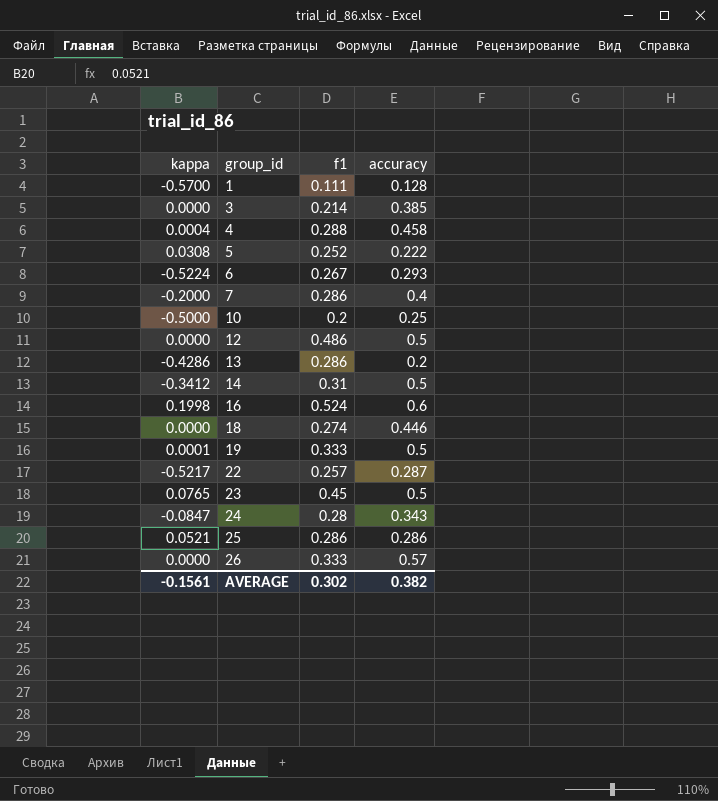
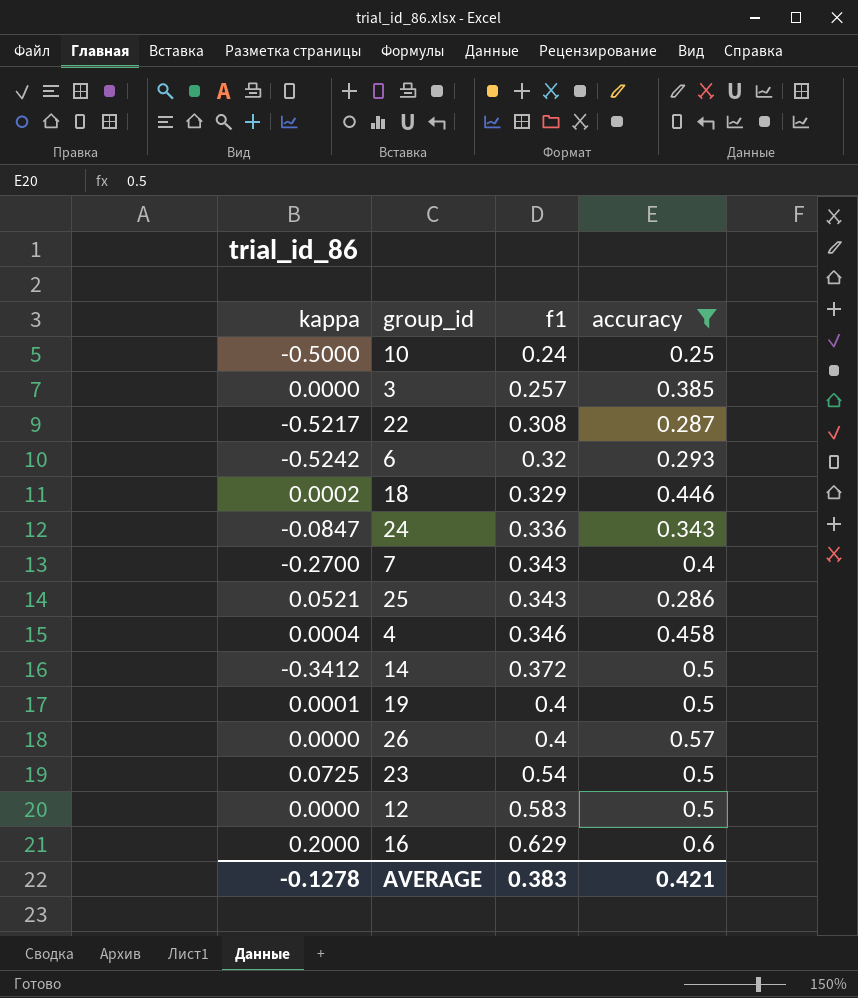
filter: none -> accuracy >= 0.25
row order: group_id ascending -> f1 ascending
10 | f1: 0.2 -> 0.24
3 | f1: 0.214 -> 0.257
22 | f1: 0.257 -> 0.308
6 | kappa: -0.5224 -> -0.5242
6 | f1: 0.267 -> 0.32
18 | kappa: 0.0000 -> 0.0002
18 | f1: 0.274 -> 0.329
24 | f1: 0.28 -> 0.336
7 | kappa: -0.2000 -> -0.2700
7 | f1: 0.286 -> 0.343
25 | f1: 0.286 -> 0.343
4 | f1: 0.288 -> 0.346
14 | f1: 0.31 -> 0.372
19 | f1: 0.333 -> 0.4
26 | f1: 0.333 -> 0.4
23 | kappa: 0.0765 -> 0.0725
23 | f1: 0.45 -> 0.54
12 | f1: 0.486 -> 0.583
16 | kappa: 0.1998 -> 0.2000
16 | f1: 0.524 -> 0.629
AVERAGE | kappa: -0.1561 -> -0.1278
AVERAGE | f1: 0.302 -> 0.383
AVERAGE | accuracy: 0.382 -> 0.421

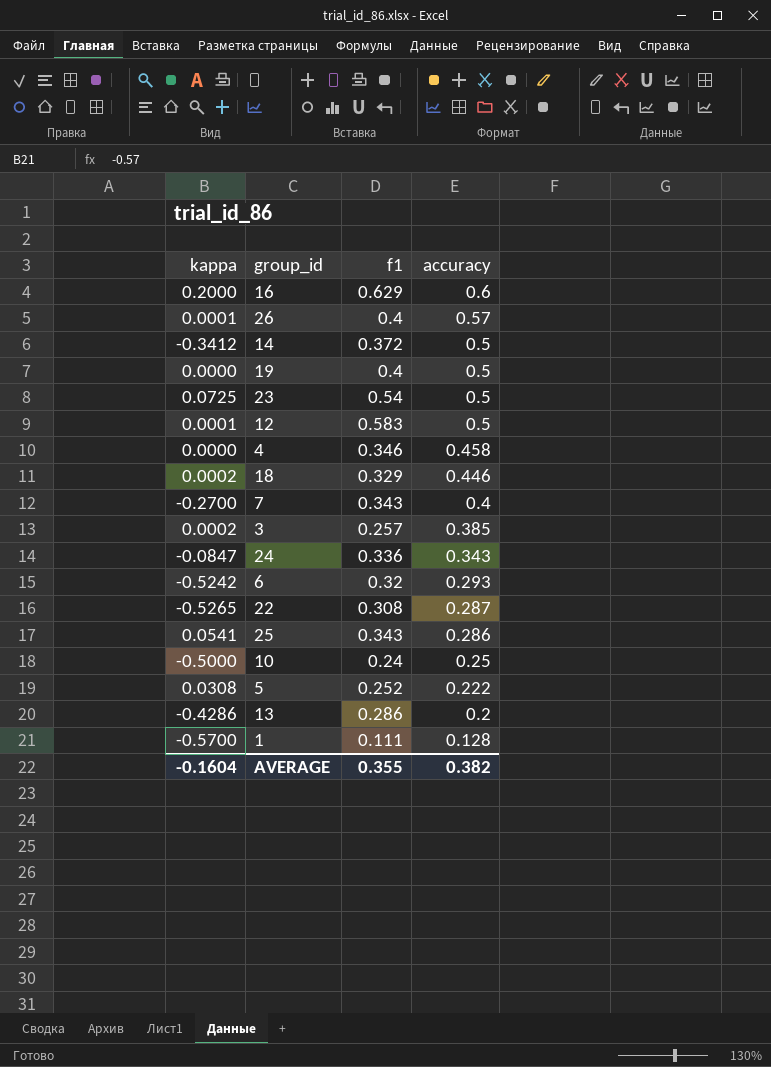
filter: accuracy >= 0.25 -> none
row order: f1 ascending -> accuracy descending
26 | kappa: 0.0000 -> 0.0001
19 | kappa: 0.0001 -> 0.0000
12 | kappa: 0.0000 -> 0.0001
4 | kappa: 0.0004 -> 0.0000
3 | kappa: 0.0000 -> 0.0002
22 | kappa: -0.5217 -> -0.5265
25 | kappa: 0.0521 -> 0.0541
AVERAGE | kappa: -0.1278 -> -0.1604
AVERAGE | f1: 0.383 -> 0.355
AVERAGE | accuracy: 0.421 -> 0.382

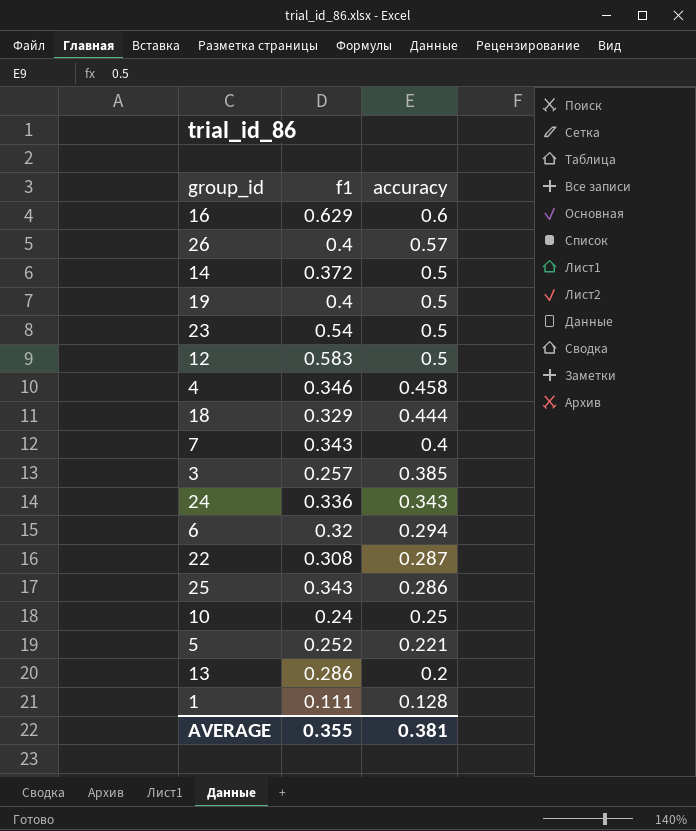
column kappa | position: 1 -> none
18 | accuracy: 0.446 -> 0.444
6 | accuracy: 0.293 -> 0.294
5 | accuracy: 0.222 -> 0.221
AVERAGE | accuracy: 0.382 -> 0.381

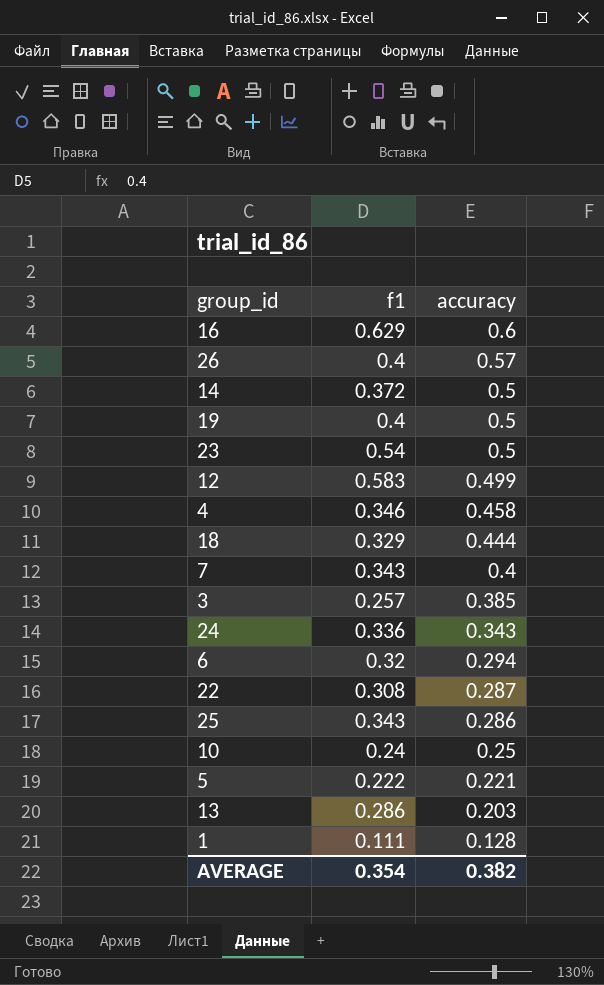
12 | accuracy: 0.5 -> 0.499
5 | f1: 0.252 -> 0.222
13 | accuracy: 0.2 -> 0.203
AVERAGE | f1: 0.355 -> 0.354
AVERAGE | accuracy: 0.381 -> 0.382

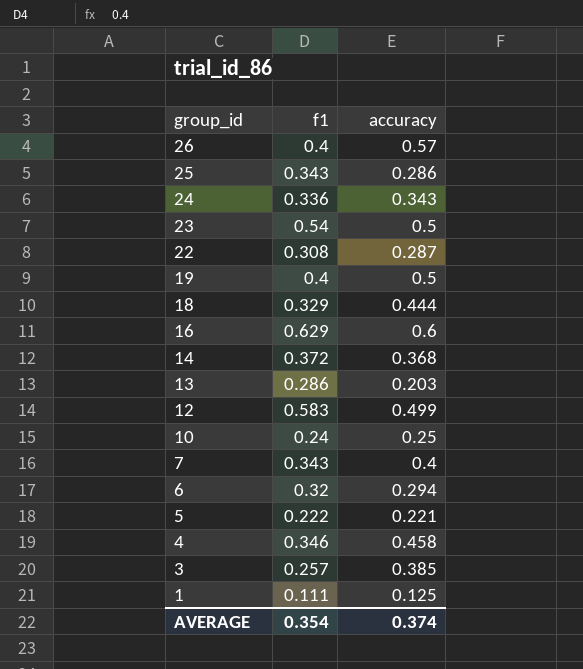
row order: accuracy descending -> group_id descending
14 | accuracy: 0.5 -> 0.368
1 | accuracy: 0.128 -> 0.125
AVERAGE | accuracy: 0.382 -> 0.374

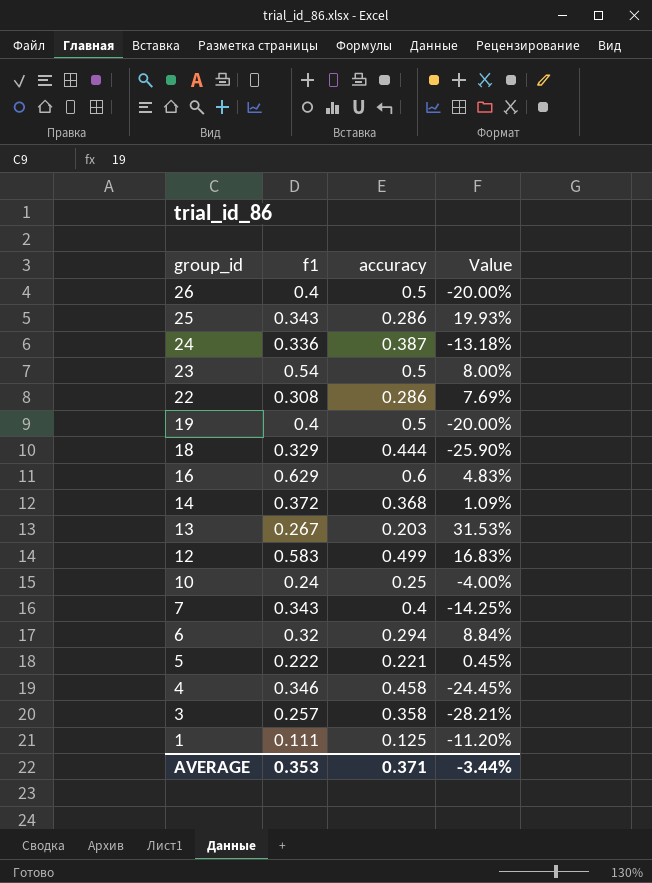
column Value | formula: none -> ([f1] - [accuracy]) / [accuracy]
26 | accuracy: 0.57 -> 0.5
24 | accuracy: 0.343 -> 0.387
22 | accuracy: 0.287 -> 0.286
13 | f1: 0.286 -> 0.267
3 | accuracy: 0.385 -> 0.358
AVERAGE | f1: 0.354 -> 0.353
AVERAGE | accuracy: 0.374 -> 0.371

